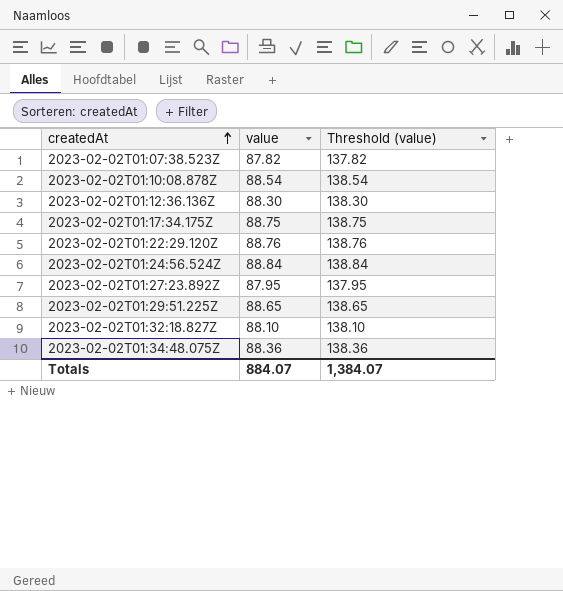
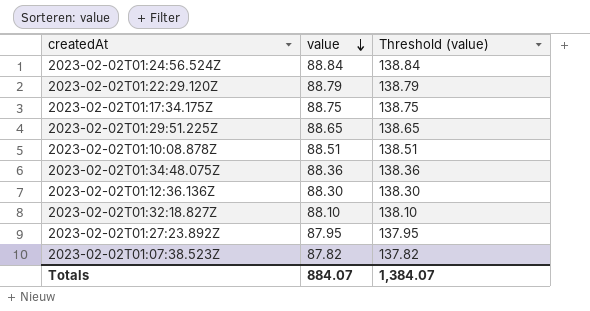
row order: createdAt ascending -> value descending
2023-02-02T01:22:29.120Z | value: 88.76 -> 88.79
2023-02-02T01:22:29.120Z | Threshold (value): 138.76 -> 138.79
2023-02-02T01:10:08.878Z | value: 88.54 -> 88.51
2023-02-02T01:10:08.878Z | Threshold (value): 138.54 -> 138.51

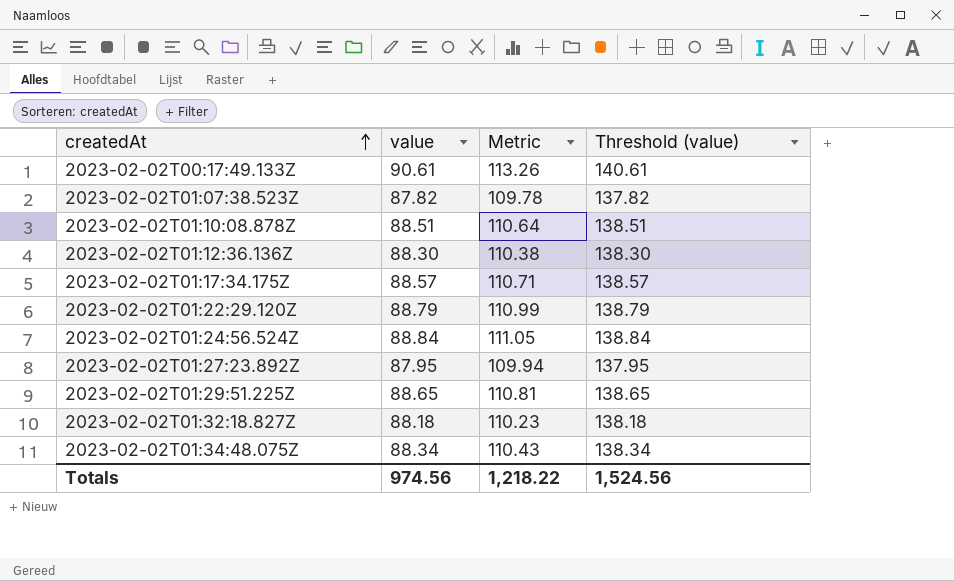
row order: value descending -> createdAt ascending
column Metric | formula: none -> [value] * 1.25
row 2023-02-02T00:17:49.133Z: none -> 90.61 | 113.26 | 140.61
2023-02-02T01:17:34.175Z | value: 88.75 -> 88.57
2023-02-02T01:17:34.175Z | Threshold (value): 138.75 -> 138.57
2023-02-02T01:32:18.827Z | value: 88.10 -> 88.18
2023-02-02T01:32:18.827Z | Threshold (value): 138.10 -> 138.18
2023-02-02T01:34:48.075Z | value: 88.36 -> 88.34
2023-02-02T01:34:48.075Z | Threshold (value): 138.36 -> 138.34
Totals | value: 884.07 -> 974.56
Totals | Threshold (value): 1,384.07 -> 1,524.56

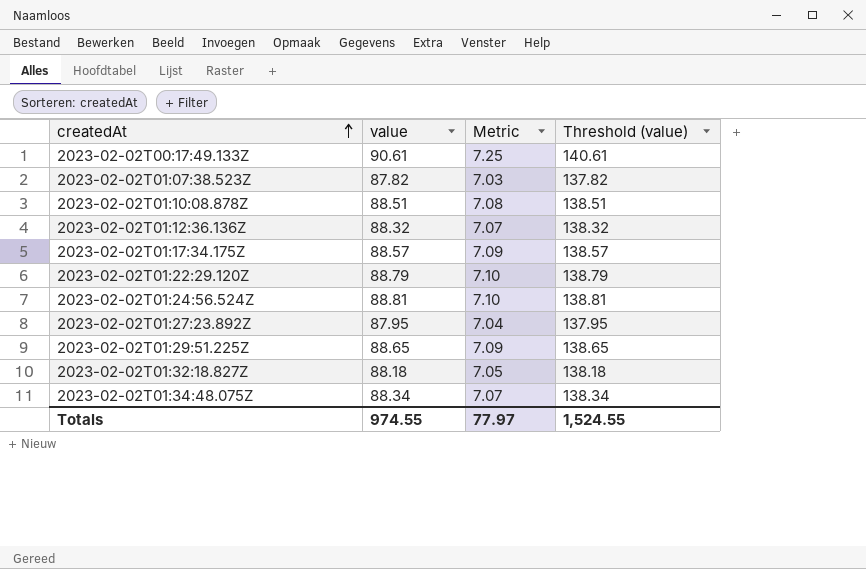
column Metric | formula: [value] * 1.25 -> [value] * 0.08
2023-02-02T01:12:36.136Z | value: 88.30 -> 88.32
2023-02-02T01:12:36.136Z | Threshold (value): 138.30 -> 138.32
2023-02-02T01:24:56.524Z | value: 88.84 -> 88.81
2023-02-02T01:24:56.524Z | Threshold (value): 138.84 -> 138.81
Totals | value: 974.56 -> 974.55
Totals | Metric: 1,218.22 -> 77.97
Totals | Threshold (value): 1,524.56 -> 1,524.55

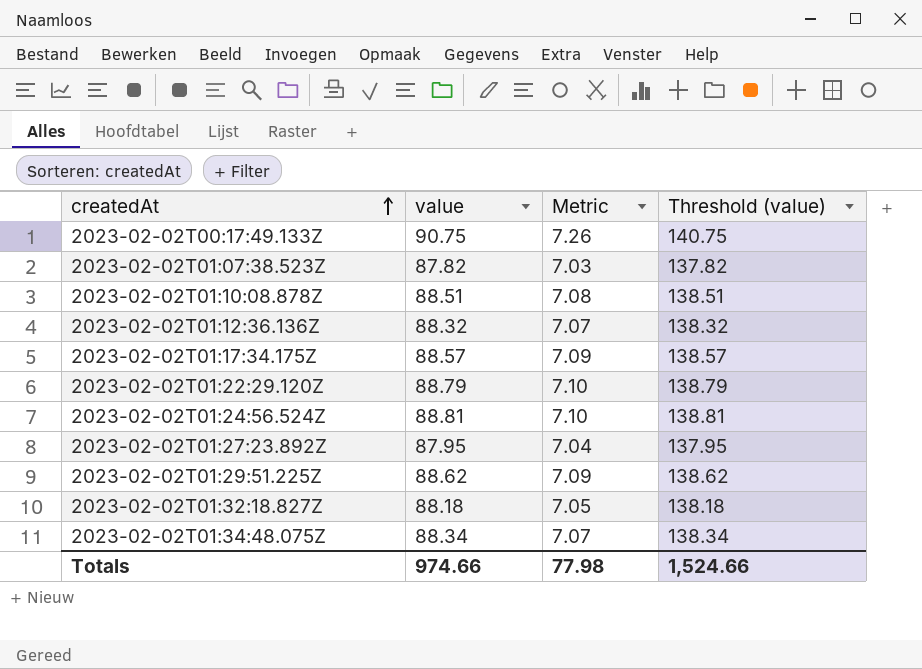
2023-02-02T00:17:49.133Z | value: 90.61 -> 90.75
2023-02-02T00:17:49.133Z | Metric: 7.25 -> 7.26
2023-02-02T00:17:49.133Z | Threshold (value): 140.61 -> 140.75
2023-02-02T01:29:51.225Z | value: 88.65 -> 88.62
2023-02-02T01:29:51.225Z | Threshold (value): 138.65 -> 138.62
Totals | value: 974.55 -> 974.66
Totals | Metric: 77.97 -> 77.98
Totals | Threshold (value): 1,524.55 -> 1,524.66

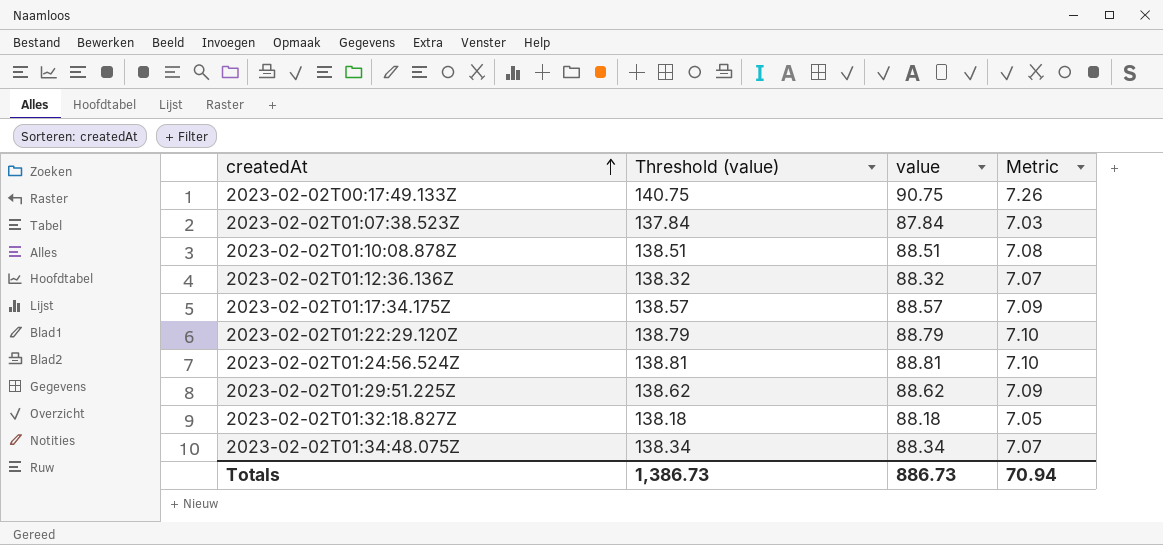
column Threshold (value) | position: 4 -> 2
row 2023-02-02T01:27:23.892Z: 87.95 | 7.04 | 137.95 -> none
2023-02-02T01:07:38.523Z | Threshold (value): 137.82 -> 137.84
2023-02-02T01:07:38.523Z | value: 87.82 -> 87.84
Totals | Threshold (value): 1,524.66 -> 1,386.73
Totals | value: 974.66 -> 886.73
Totals | Metric: 77.98 -> 70.94

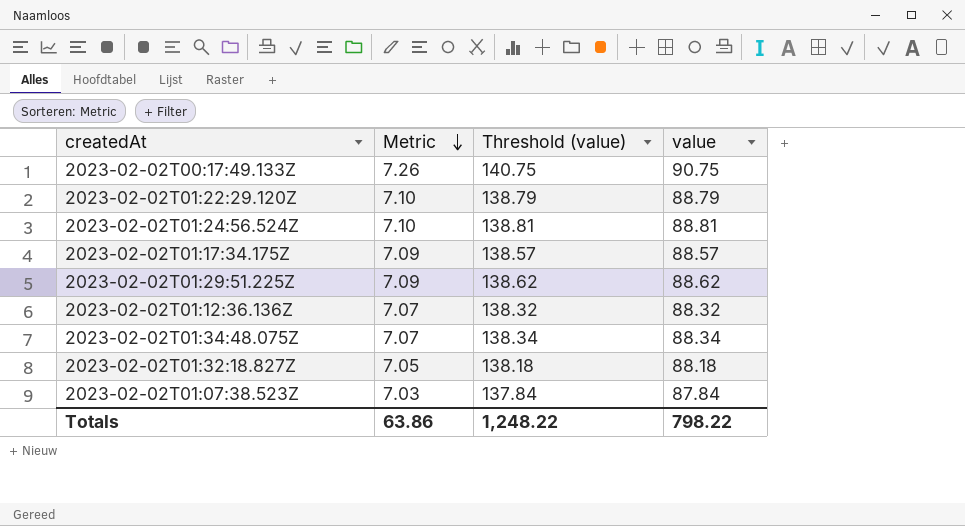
row order: createdAt ascending -> Metric descending
column Metric | position: 4 -> 2
row 2023-02-02T01:10:08.878Z: 138.51 | 88.51 | 7.08 -> none
Totals | Metric: 70.94 -> 63.86
Totals | Threshold (value): 1,386.73 -> 1,248.22
Totals | value: 886.73 -> 798.22

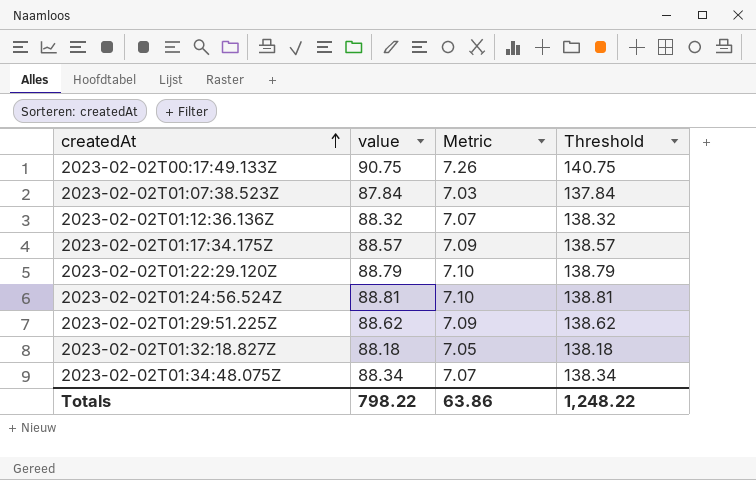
row order: Metric descending -> createdAt ascending
column value | position: 4 -> 2
column name: Threshold (value) -> Threshold

